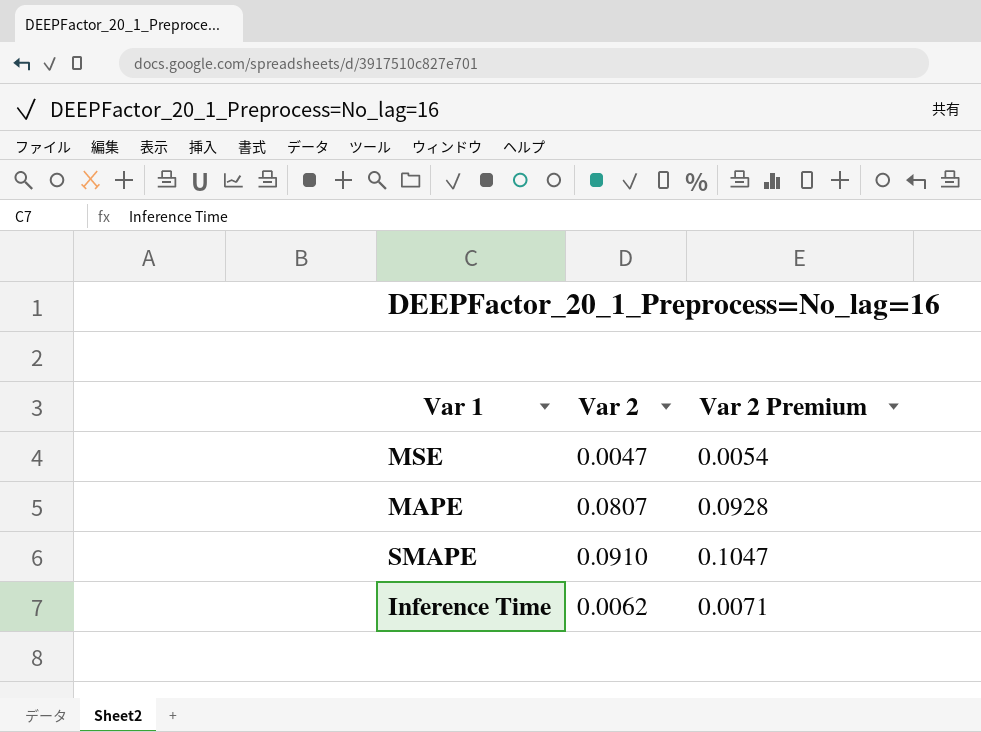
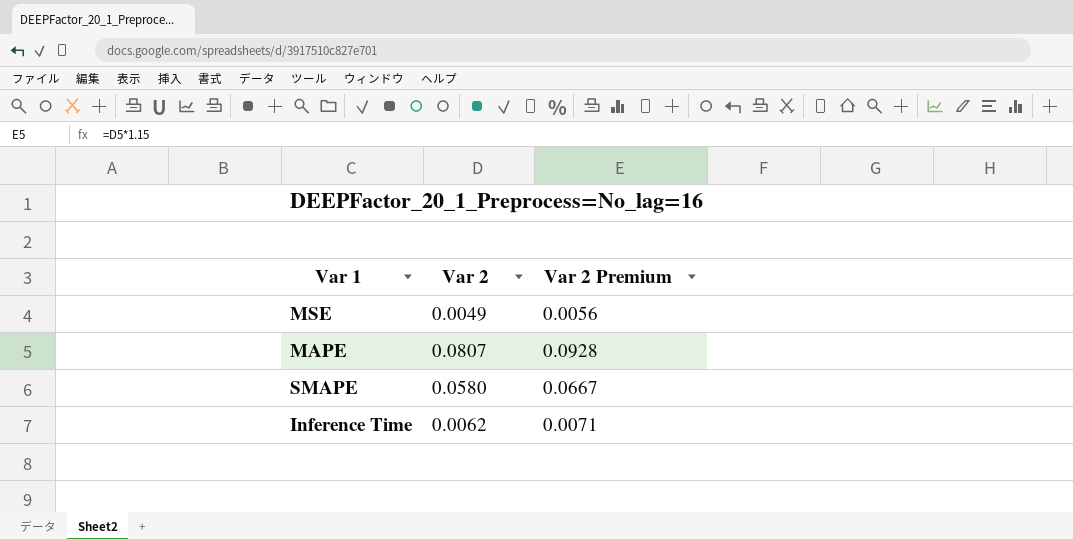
MSE | Var 2: 0.0047 -> 0.0049
MSE | Var 2 Premium: 0.0054 -> 0.0056
SMAPE | Var 2: 0.0910 -> 0.0580
SMAPE | Var 2 Premium: 0.1047 -> 0.0667

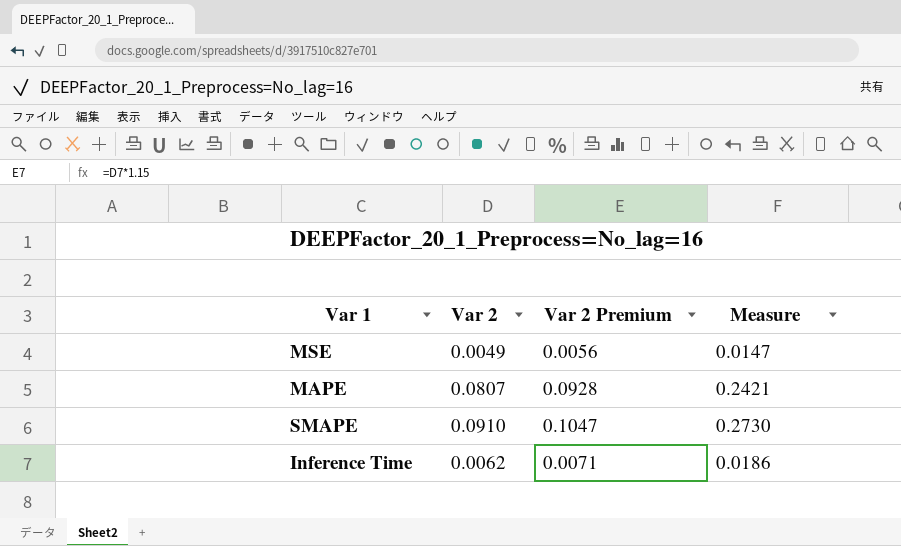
column Measure | formula: none -> [Var 2] * 3
SMAPE | Var 2: 0.0580 -> 0.0910
SMAPE | Var 2 Premium: 0.0667 -> 0.1047

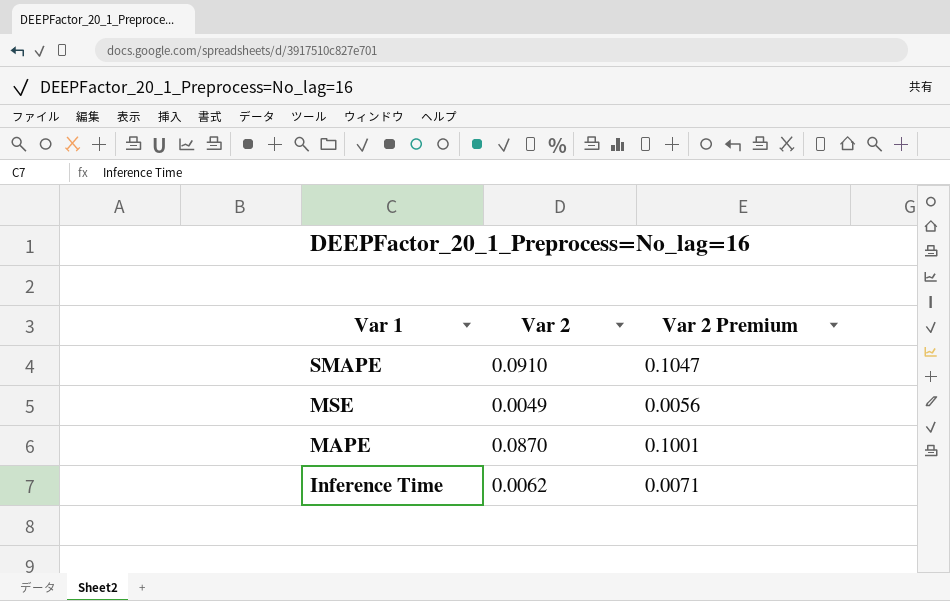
row order: none -> Var 1 descending
column Measure | formula: [Var 2] * 3 -> none
MAPE | Var 2: 0.0807 -> 0.0870
MAPE | Var 2 Premium: 0.0928 -> 0.1001

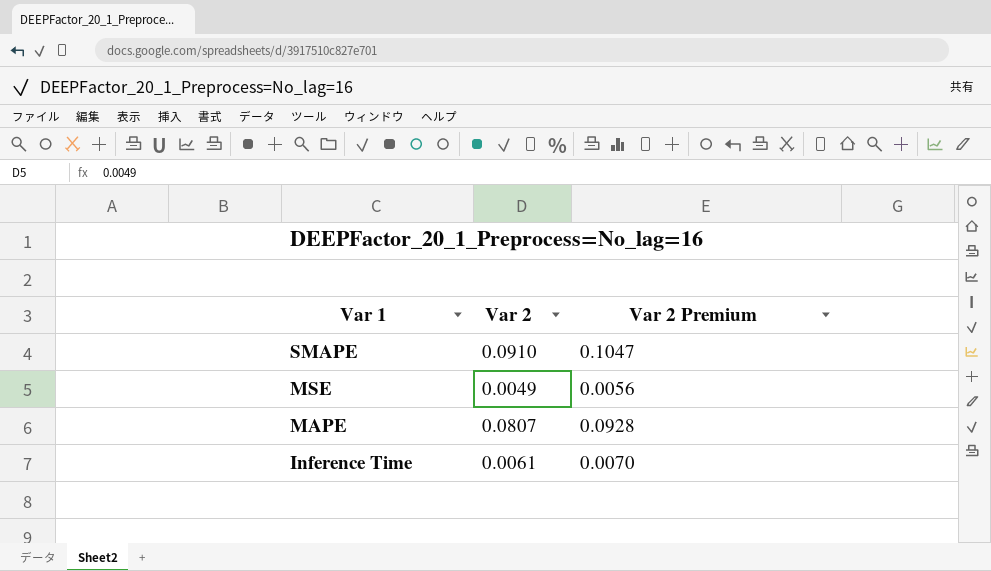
MAPE | Var 2: 0.0870 -> 0.0807
MAPE | Var 2 Premium: 0.1001 -> 0.0928
Inference Time | Var 2: 0.0062 -> 0.0061
Inference Time | Var 2 Premium: 0.0071 -> 0.0070

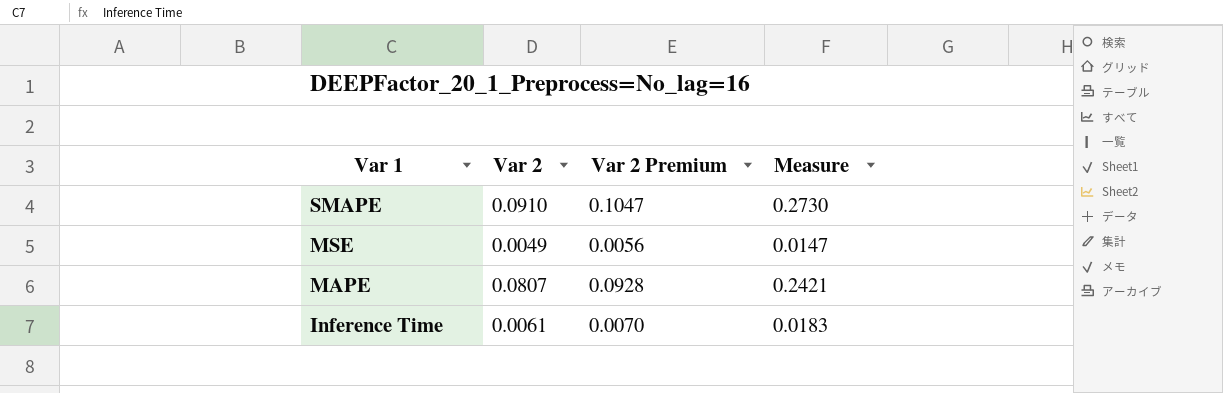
column Measure | formula: none -> [Var 2] * 3

